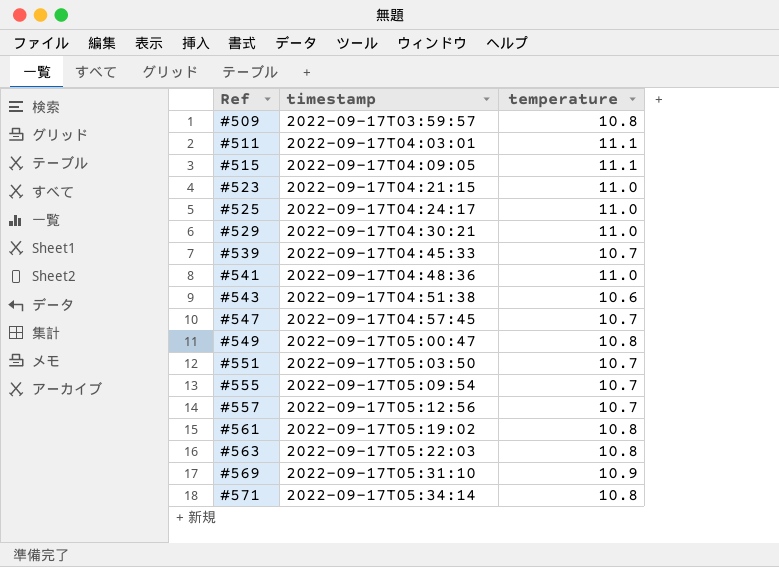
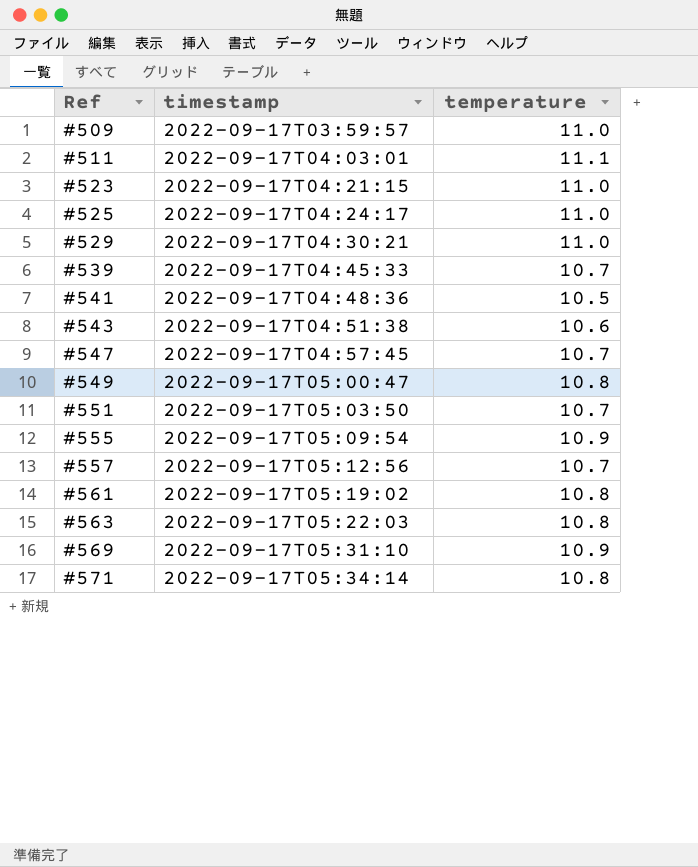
row #515: 2022-09-17T04:09:05 | 11.1 -> none
#509 | temperature: 10.8 -> 11.0
#541 | temperature: 11.0 -> 10.5
#555 | temperature: 10.7 -> 10.9

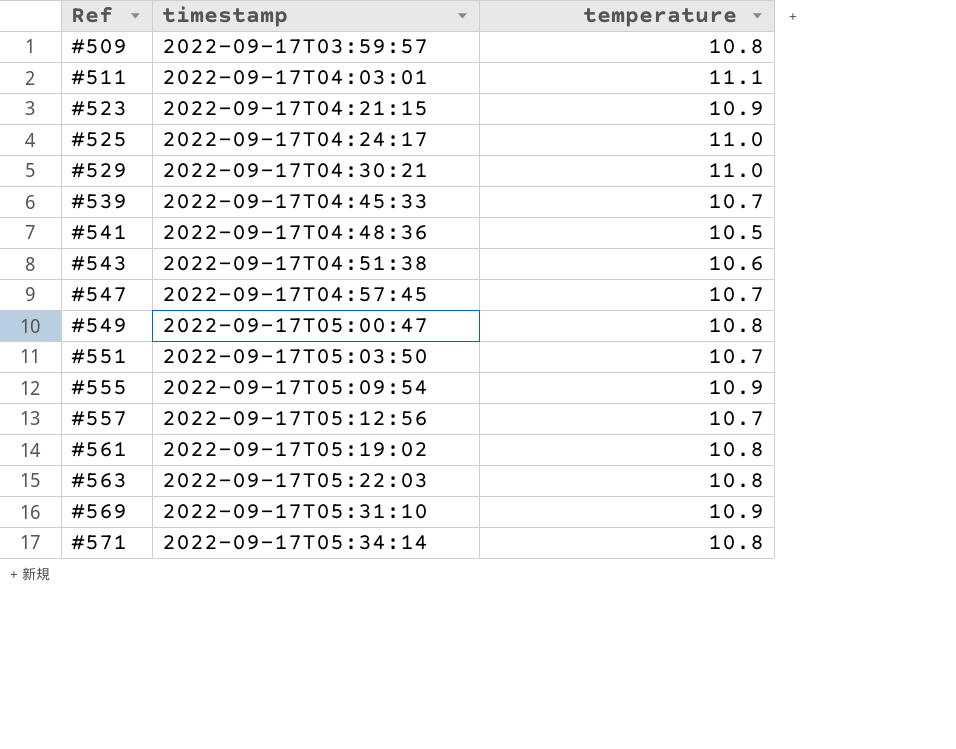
#509 | temperature: 11.0 -> 10.8
#523 | temperature: 11.0 -> 10.9

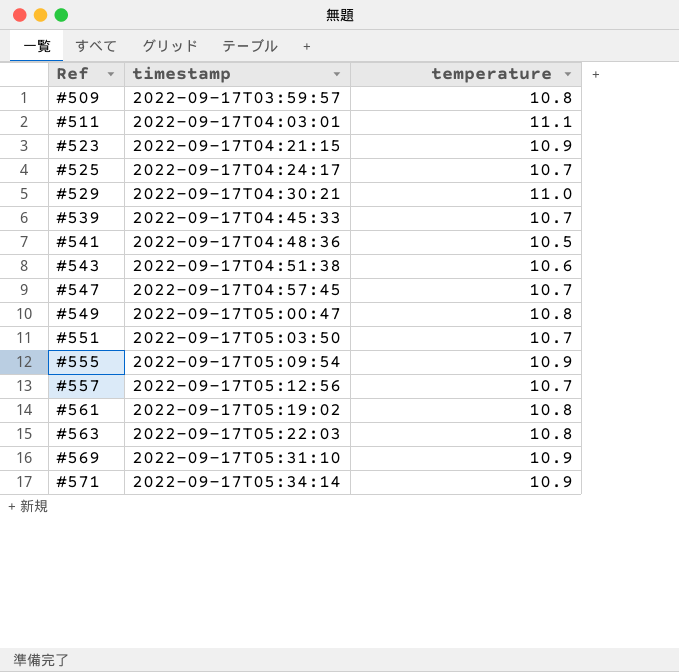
#525 | temperature: 11.0 -> 10.7
#571 | temperature: 10.8 -> 10.9

